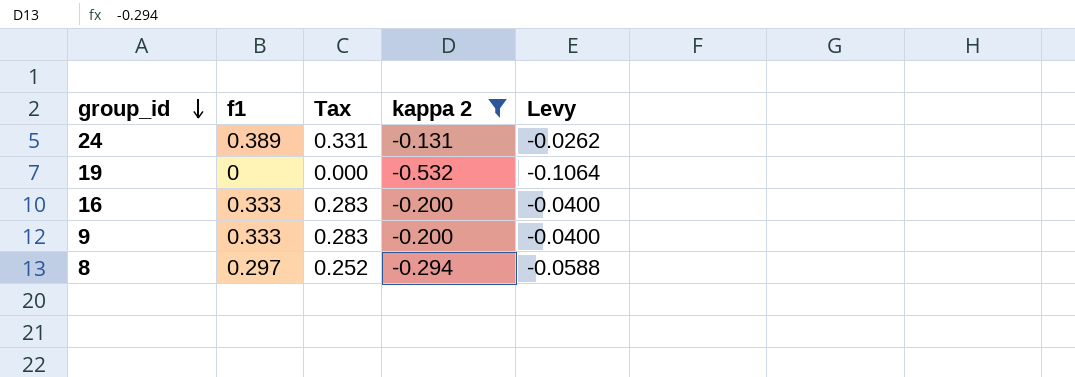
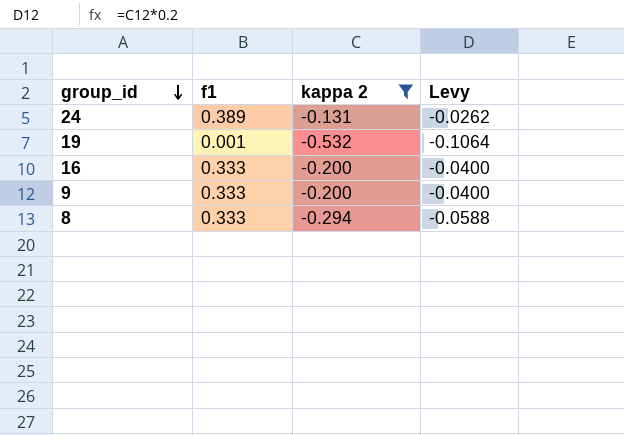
column Tax | formula: [f1] * 0.85 -> none
19 | f1: 0 -> 0.001
8 | f1: 0.297 -> 0.333

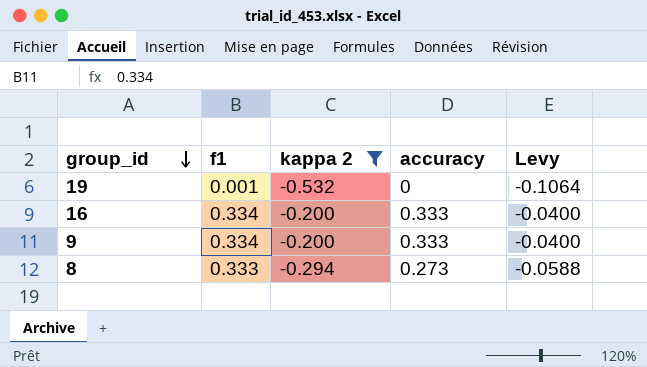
column accuracy | position: none -> 4
row 24: 0.389 | -0.131 | -0.0262 -> none
16 | f1: 0.333 -> 0.334
9 | f1: 0.333 -> 0.334

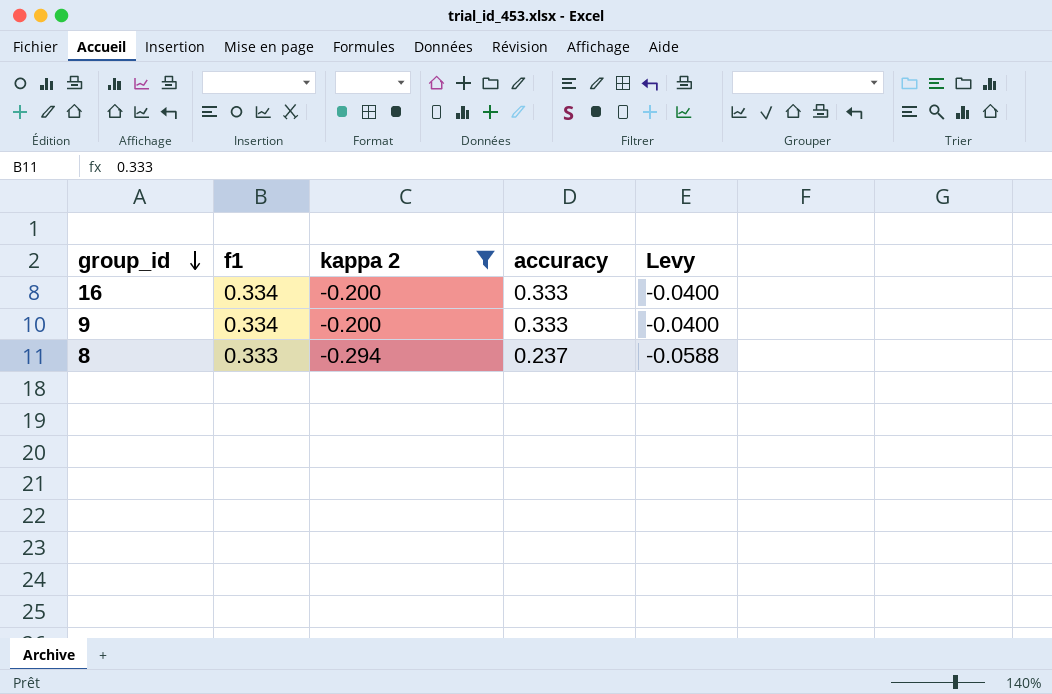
row 19: 0.001 | -0.532 | 0 | -0.1064 -> none
8 | accuracy: 0.273 -> 0.237

